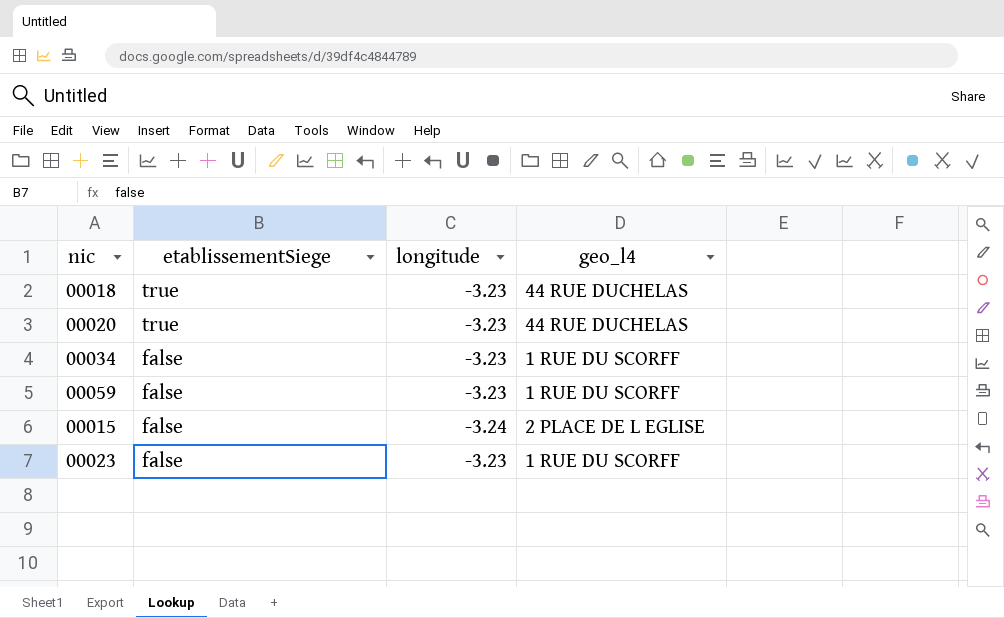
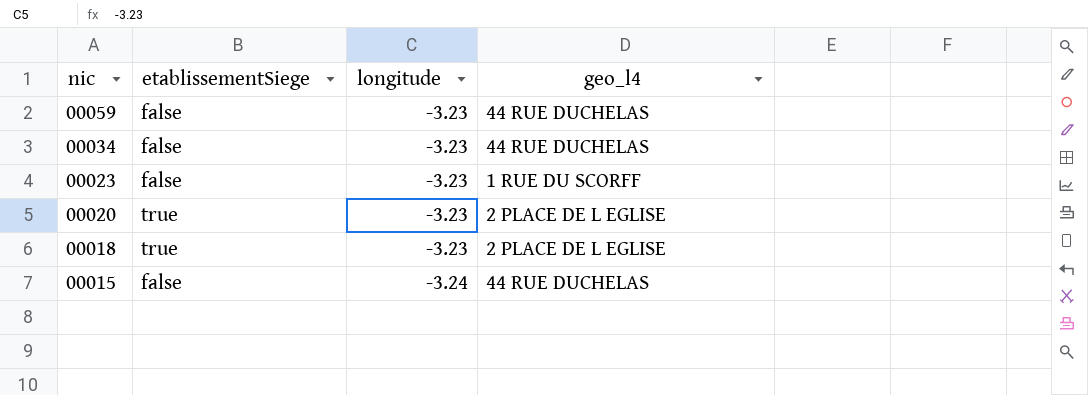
row order: etablissementSiege descending -> nic descending
00059 | geo_l4: 1 RUE DU SCORFF -> 44 RUE DUCHELAS
00034 | geo_l4: 1 RUE DU SCORFF -> 44 RUE DUCHELAS
00020 | geo_l4: 44 RUE DUCHELAS -> 2 PLACE DE L EGLISE
00018 | geo_l4: 44 RUE DUCHELAS -> 2 PLACE DE L EGLISE
00015 | geo_l4: 2 PLACE DE L EGLISE -> 44 RUE DUCHELAS

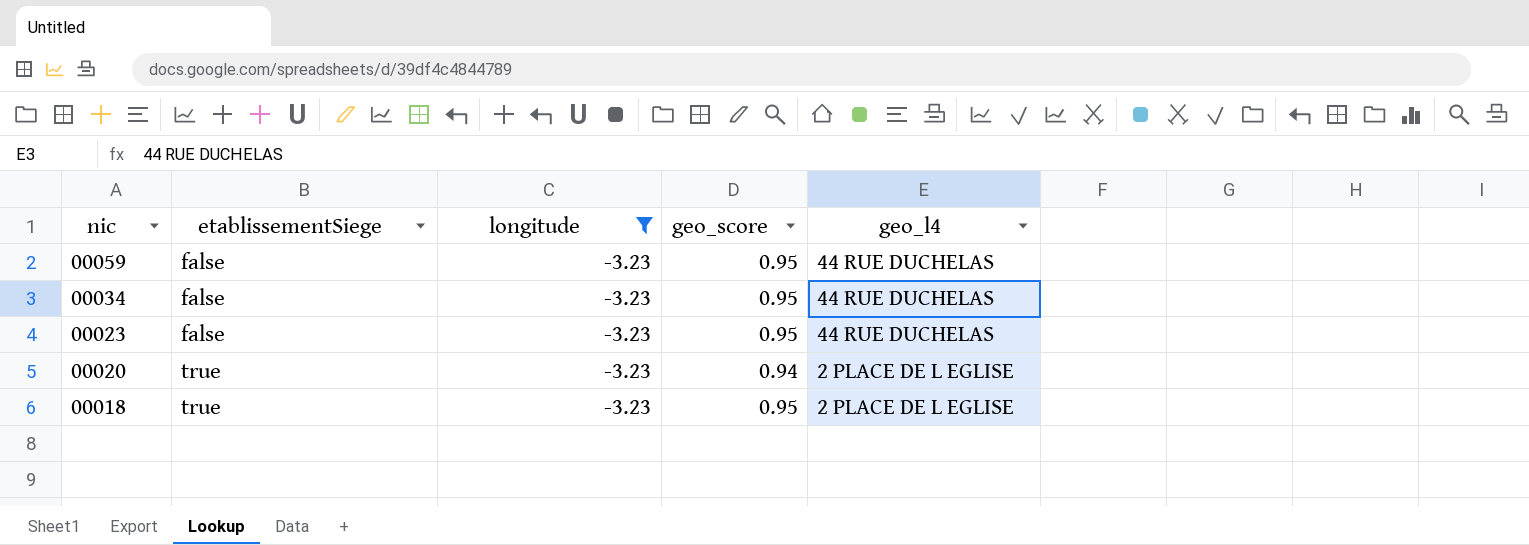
filter: none -> longitude = -3.23
column geo_score | position: none -> 4
00023 | geo_l4: 1 RUE DU SCORFF -> 44 RUE DUCHELAS

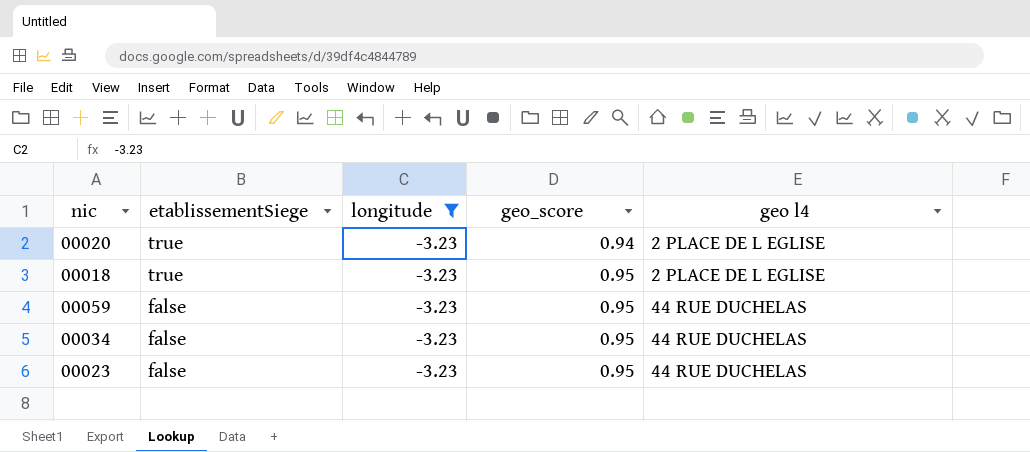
row order: nic descending -> etablissementSiege descending
column name: geo_l4 -> geo l4

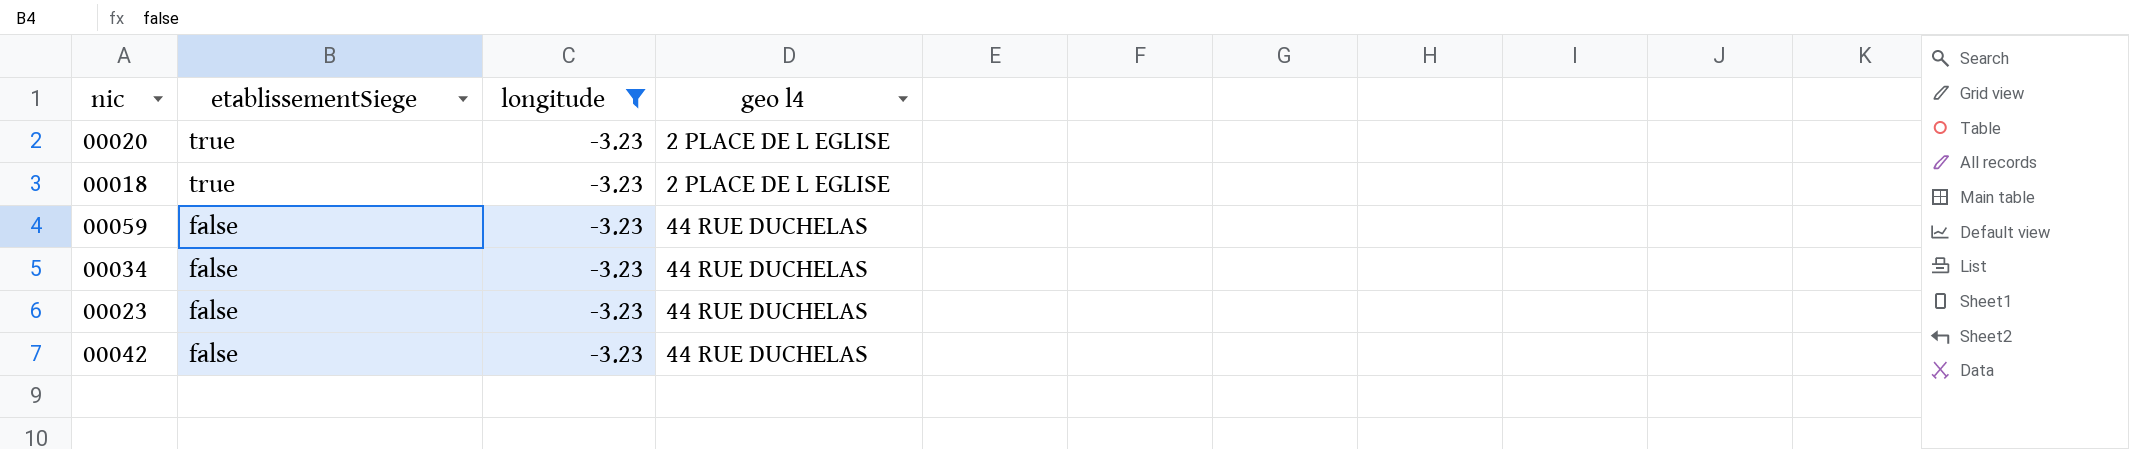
column geo_score | position: 4 -> none
row 00042: none -> false | -3.23 | 44 RUE DUCHELAS

